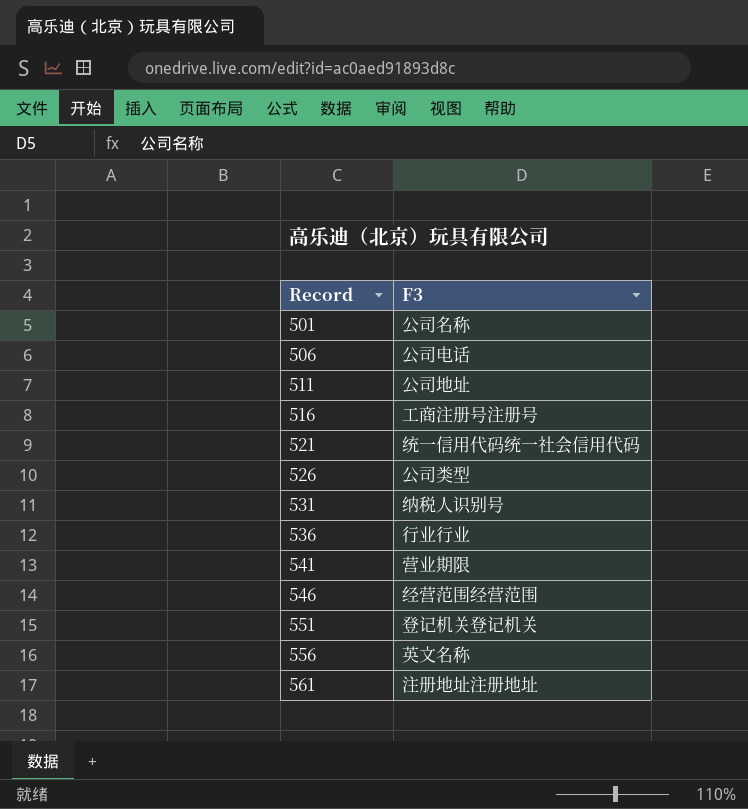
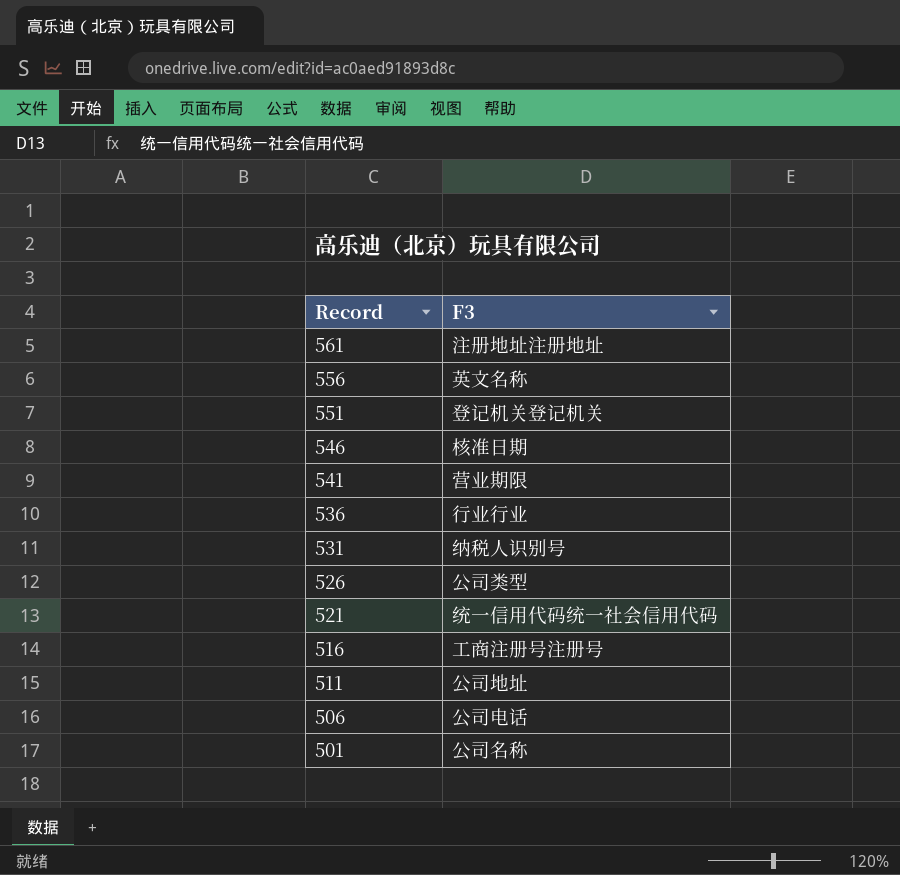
row order: Record ascending -> Record descending
546 | F3: 经营范围经营范围 -> 核准日期

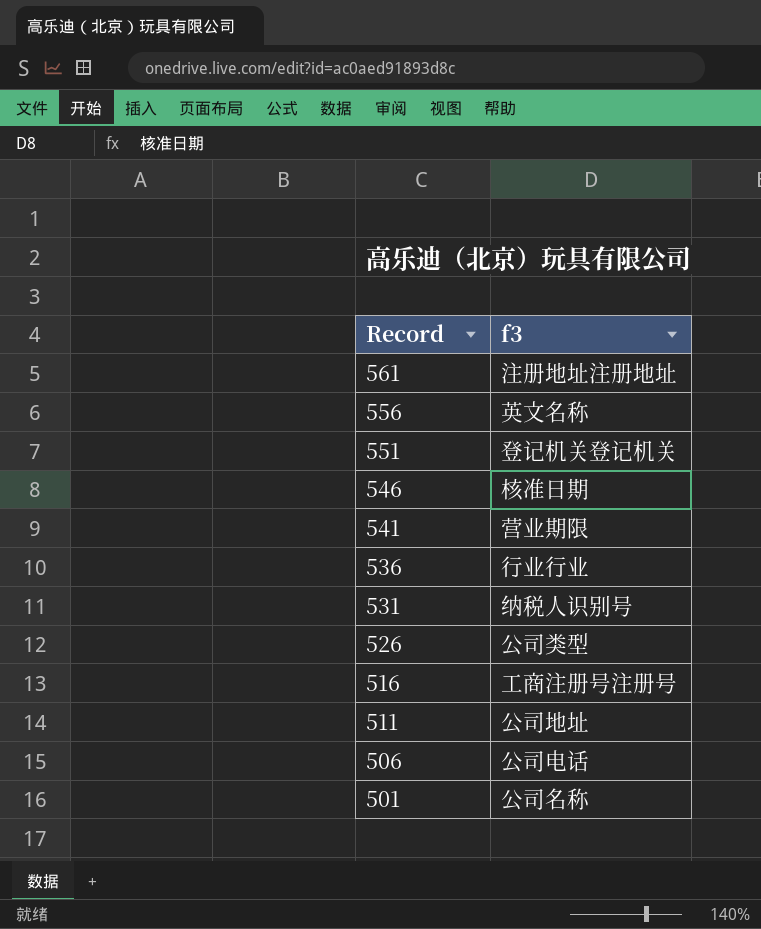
column name: F3 -> f3
row 521: 统一信用代码统一社会信用代码 -> none

